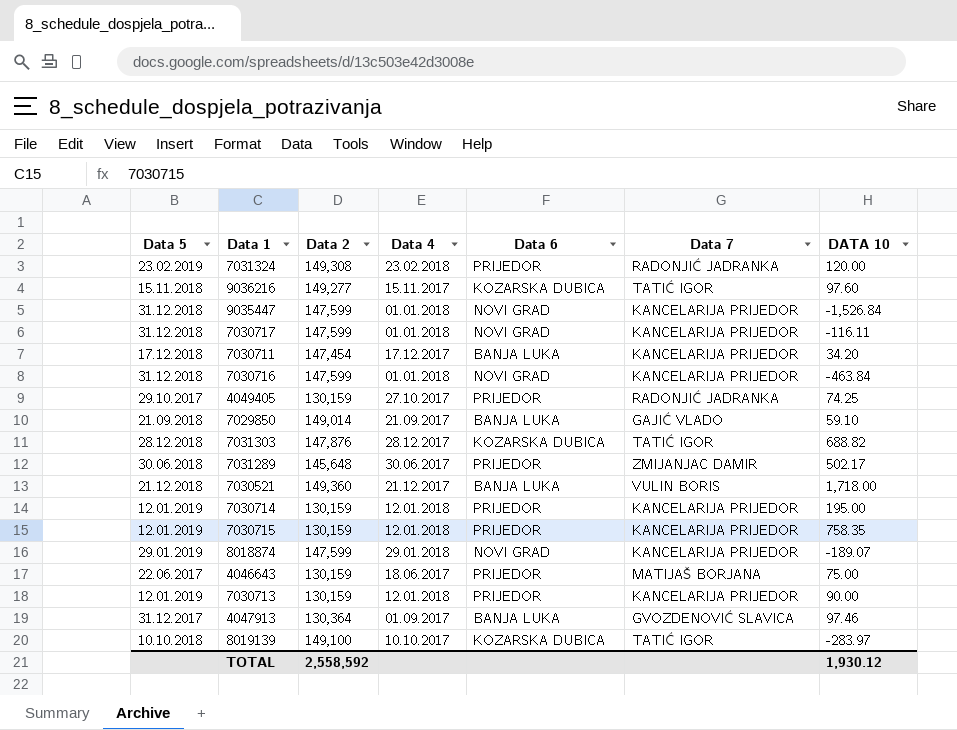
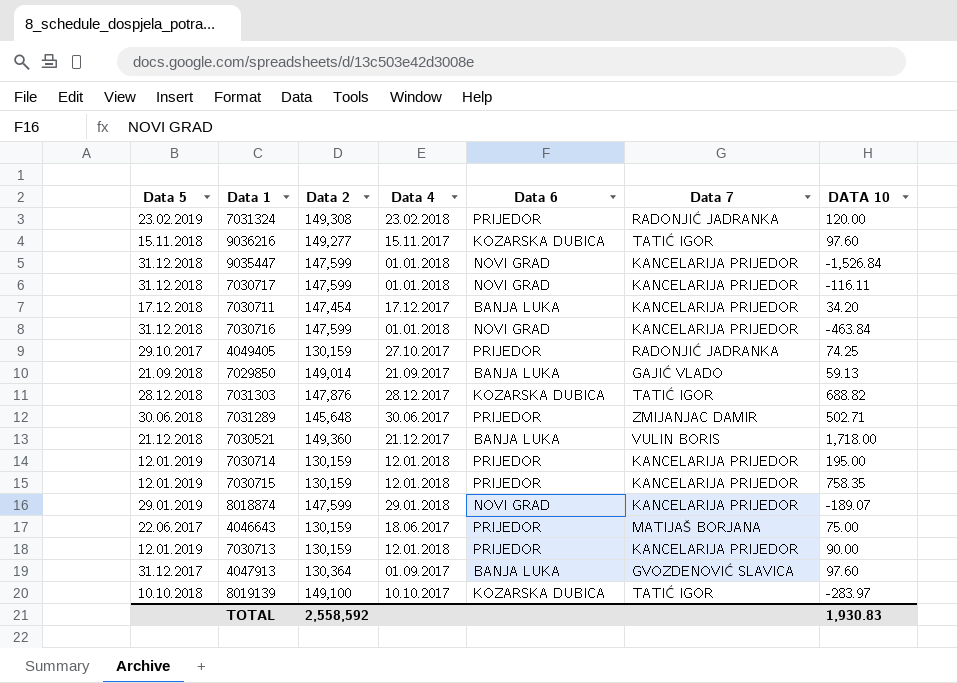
7029850 | DATA 10: 59.10 -> 59.13
7031289 | DATA 10: 502.17 -> 502.71
4047913 | DATA 10: 97.46 -> 97.60
TOTAL | DATA 10: 1,930.12 -> 1,930.83

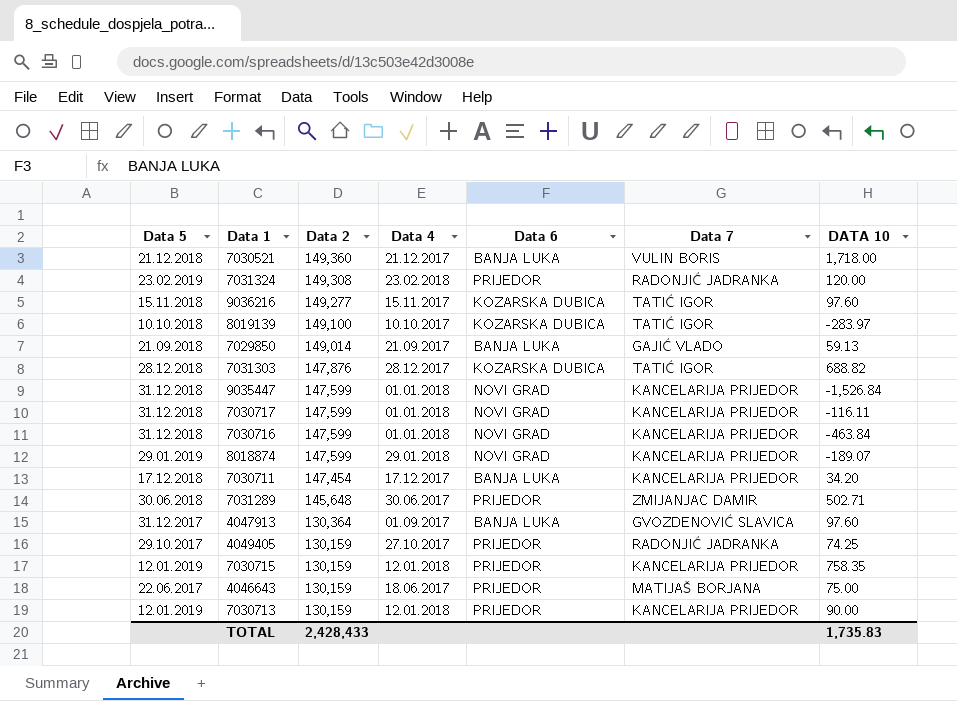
row order: none -> Data 2 descending
row 7030714: 12.01.2019 | 130,159 | 12.01.2018 | PRIJEDOR | KANCELARIJA PRIJEDOR | 195.00 -> none
TOTAL | Data 2: 2,558,592 -> 2,428,433
TOTAL | DATA 10: 1,930.83 -> 1,735.83

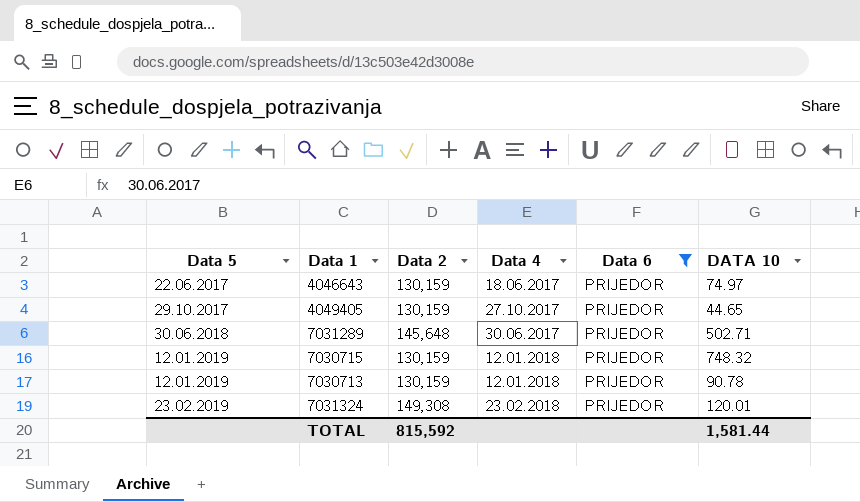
filter: none -> Data 6 = PRIJEDOR
row order: Data 2 descending -> Data 5 ascending
column Data 7 | position: 6 -> none
4046643 | DATA 10: 75.00 -> 74.97
4049405 | DATA 10: 74.25 -> 44.65
7030715 | DATA 10: 758.35 -> 748.32
7030713 | DATA 10: 90.00 -> 90.78
7031324 | DATA 10: 120.00 -> 120.01
TOTAL | Data 2: 2,428,433 -> 815,592
TOTAL | DATA 10: 1,735.83 -> 1,581.44

